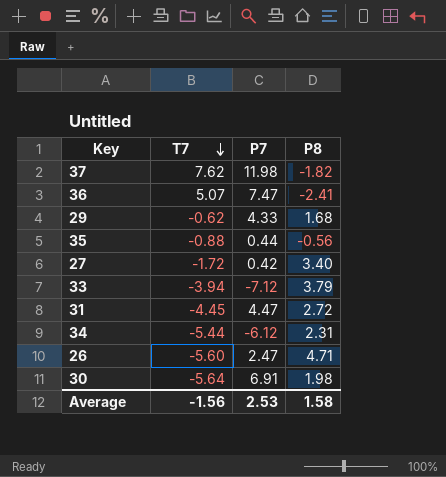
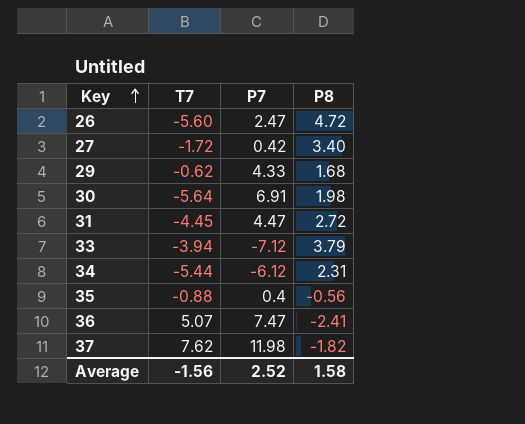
row order: T7 descending -> Key ascending
26 | P8: 4.71 -> 4.72
35 | P7: 0.44 -> 0.4
Average | P7: 2.53 -> 2.52

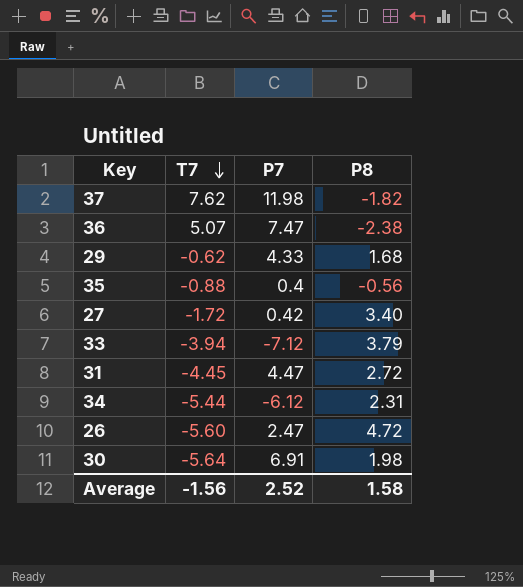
row order: Key ascending -> T7 descending
36 | P8: -2.41 -> -2.38

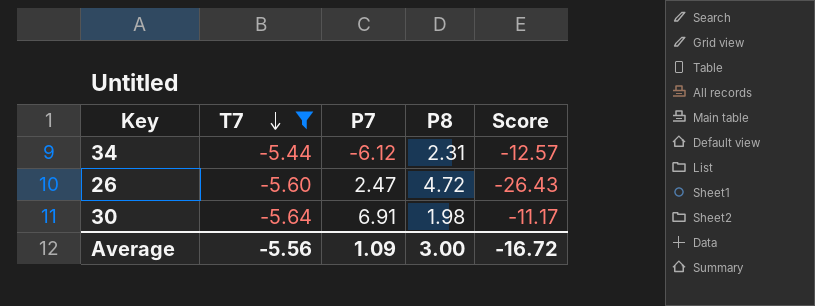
filter: none -> T7 <= -5.44
column Score | formula: none -> [T7] * [P8]
Average | T7: -1.56 -> -5.56
Average | P7: 2.52 -> 1.09
Average | P8: 1.58 -> 3.00

